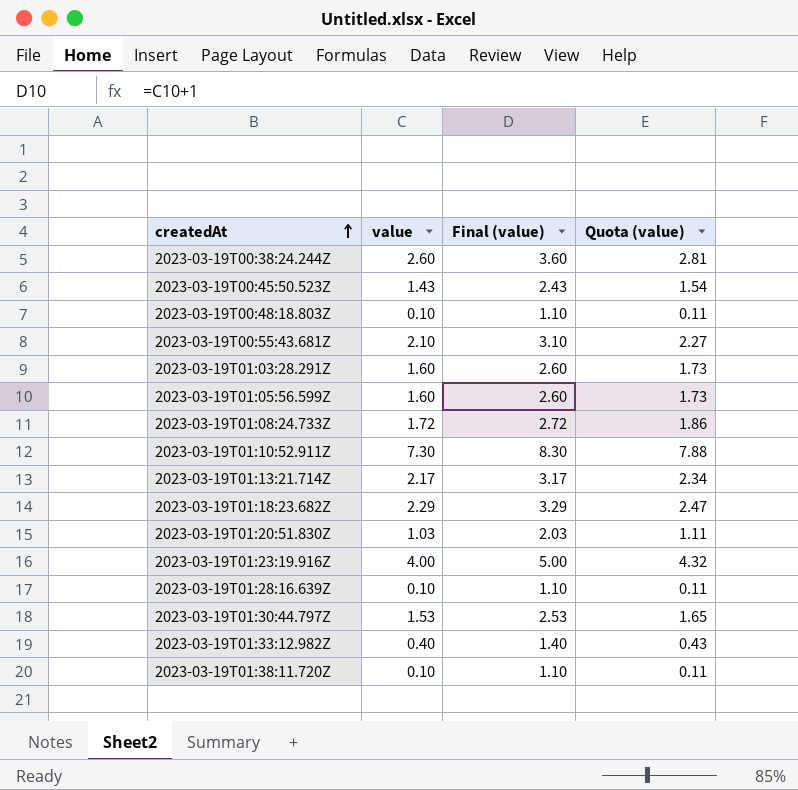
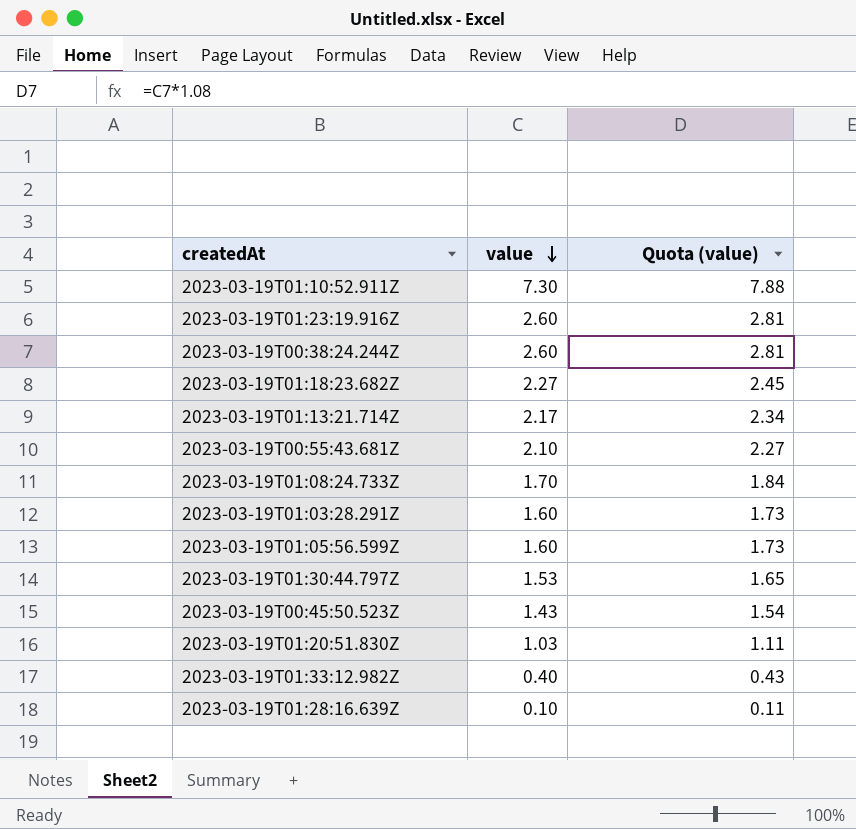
row order: createdAt ascending -> value descending
column Final (value) | formula: [value] + 1 -> none
row 2023-03-19T00:48:18.803Z: 0.10 | 1.10 | 0.11 -> none
row 2023-03-19T01:38:11.720Z: 0.10 | 1.10 | 0.11 -> none
2023-03-19T01:23:19.916Z | value: 4.00 -> 2.60
2023-03-19T01:23:19.916Z | Quota (value): 4.32 -> 2.81
2023-03-19T01:18:23.682Z | value: 2.29 -> 2.27
2023-03-19T01:18:23.682Z | Quota (value): 2.47 -> 2.45
2023-03-19T01:08:24.733Z | value: 1.72 -> 1.70
2023-03-19T01:08:24.733Z | Quota (value): 1.86 -> 1.84

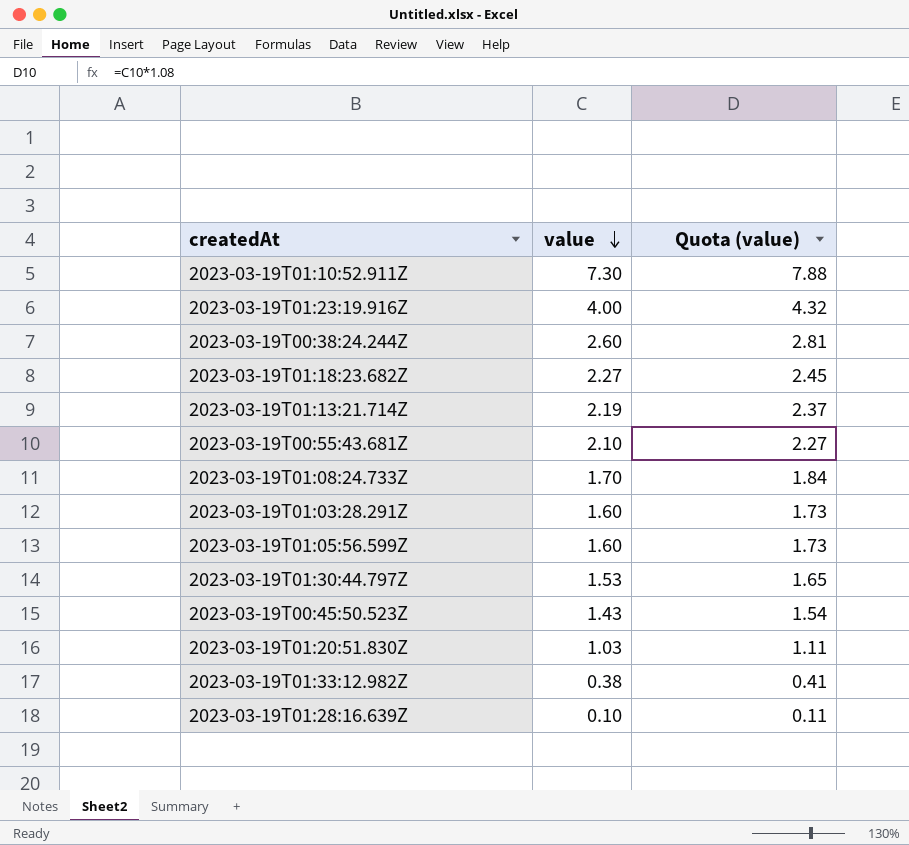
2023-03-19T01:23:19.916Z | value: 2.60 -> 4.00
2023-03-19T01:23:19.916Z | Quota (value): 2.81 -> 4.32
2023-03-19T01:13:21.714Z | value: 2.17 -> 2.19
2023-03-19T01:13:21.714Z | Quota (value): 2.34 -> 2.37
2023-03-19T01:33:12.982Z | value: 0.40 -> 0.38
2023-03-19T01:33:12.982Z | Quota (value): 0.43 -> 0.41

